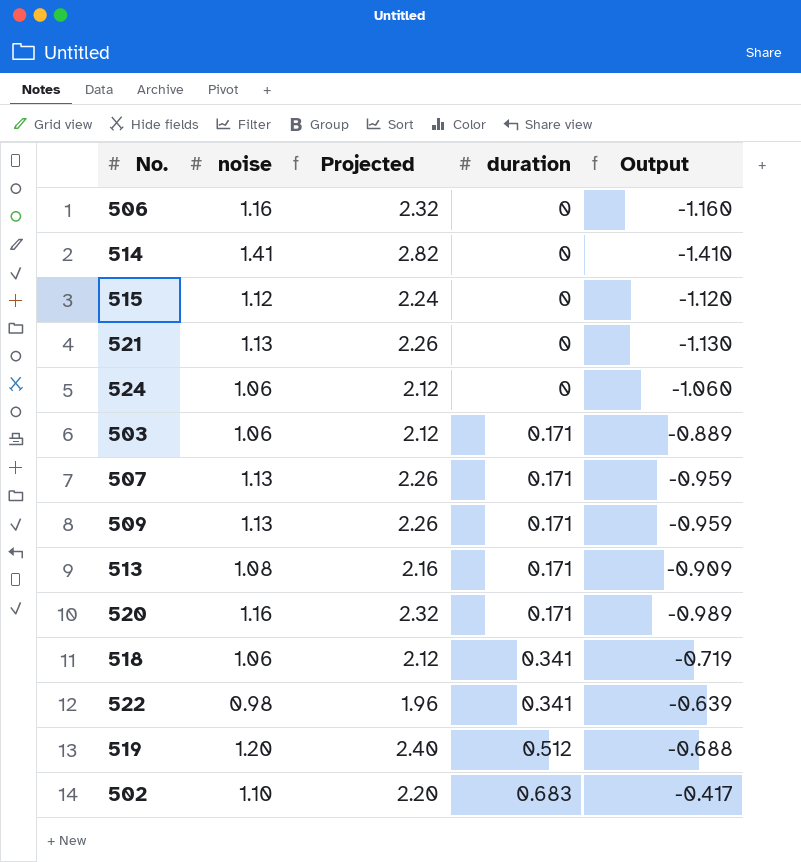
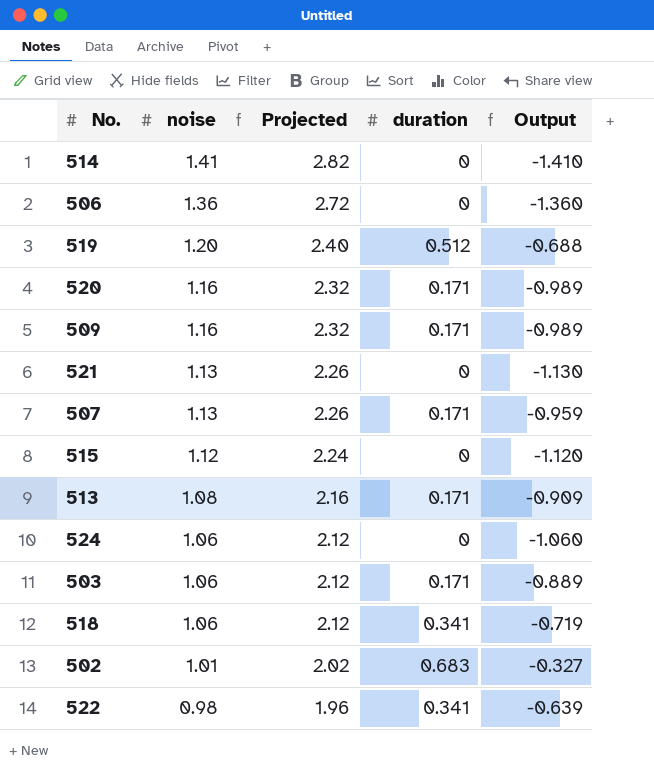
row order: duration ascending -> noise descending
506 | noise: 1.16 -> 1.36
506 | Projected: 2.32 -> 2.72
506 | Output: -1.160 -> -1.360
509 | noise: 1.13 -> 1.16
509 | Projected: 2.26 -> 2.32
509 | Output: -0.959 -> -0.989
502 | noise: 1.10 -> 1.01
502 | Projected: 2.20 -> 2.02
502 | Output: -0.417 -> -0.327

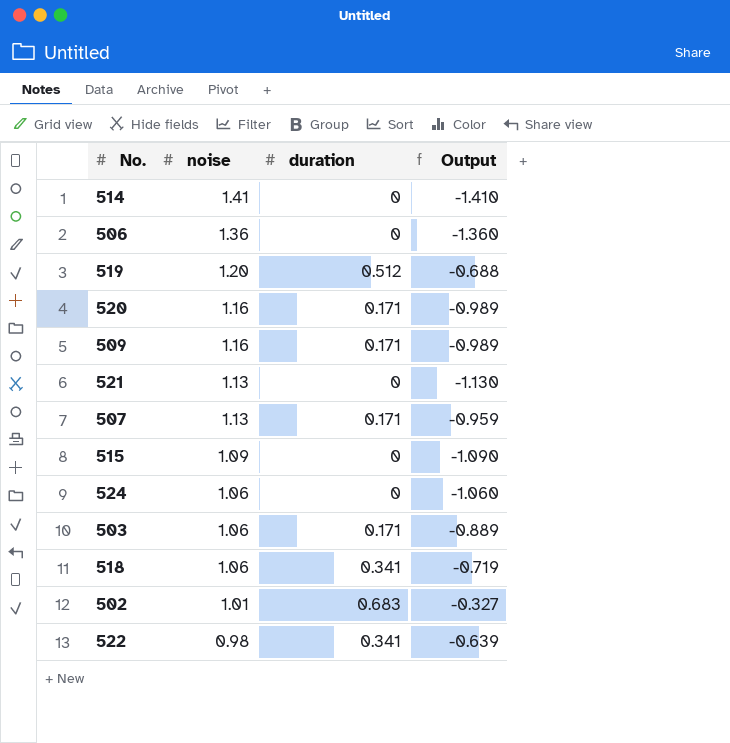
column Projected | formula: [noise] * 2 -> none
row 513: 1.08 | 2.16 | 0.171 | -0.909 -> none
515 | noise: 1.12 -> 1.09
515 | Output: -1.120 -> -1.090

